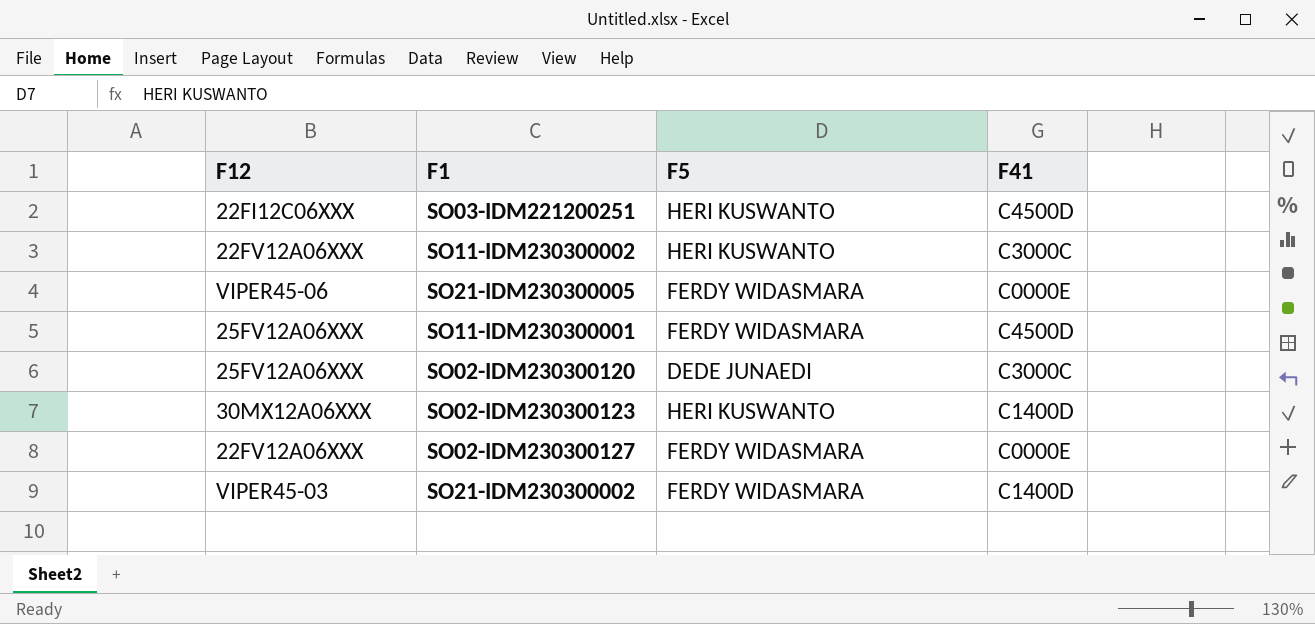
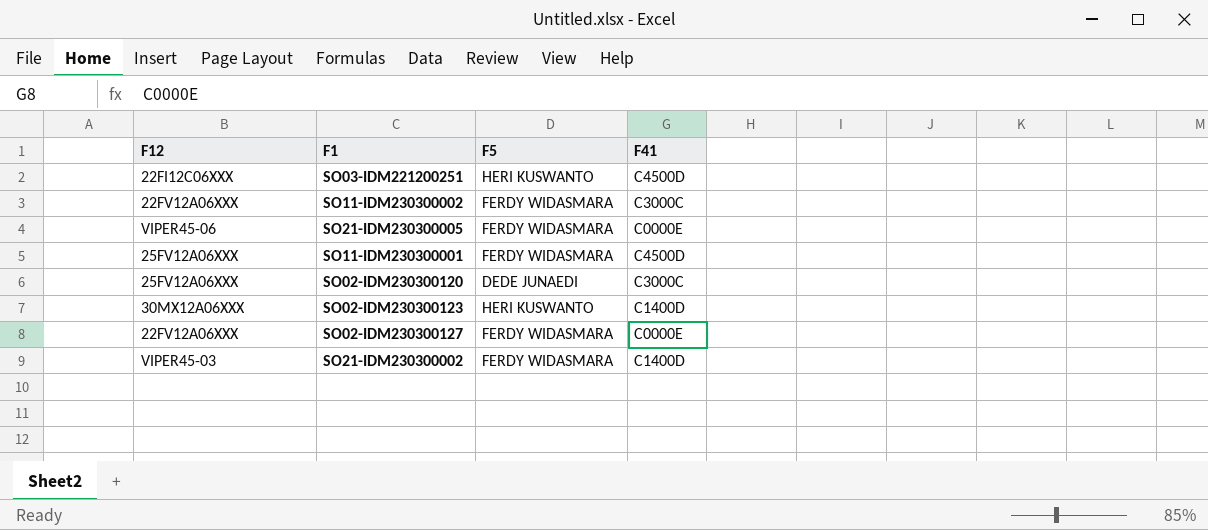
SO11-IDM230300002 | F5: HERI KUSWANTO -> FERDY WIDASMARA

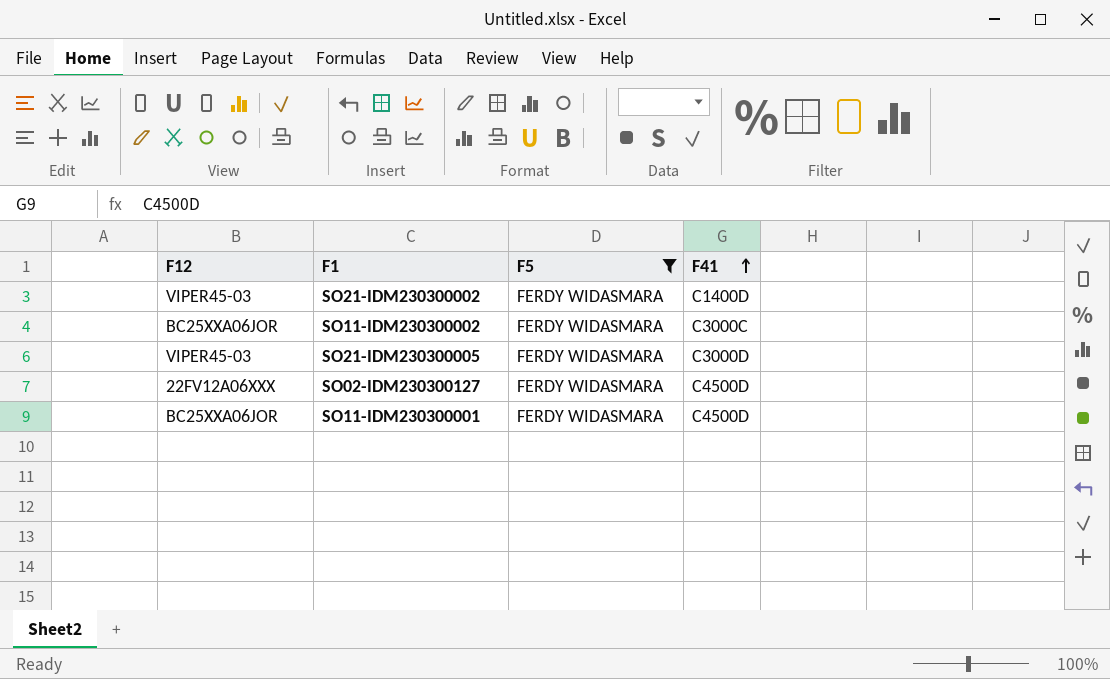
filter: none -> F5 = FERDY WIDASMARA
row order: none -> F41 ascending
SO11-IDM230300002 | F12: 22FV12A06XXX -> BC25XXA06JOR
SO21-IDM230300005 | F12: VIPER45-06 -> VIPER45-03
SO21-IDM230300005 | F41: C0000E -> C3000D
SO02-IDM230300127 | F41: C0000E -> C4500D
SO11-IDM230300001 | F12: 25FV12A06XXX -> BC25XXA06JOR

